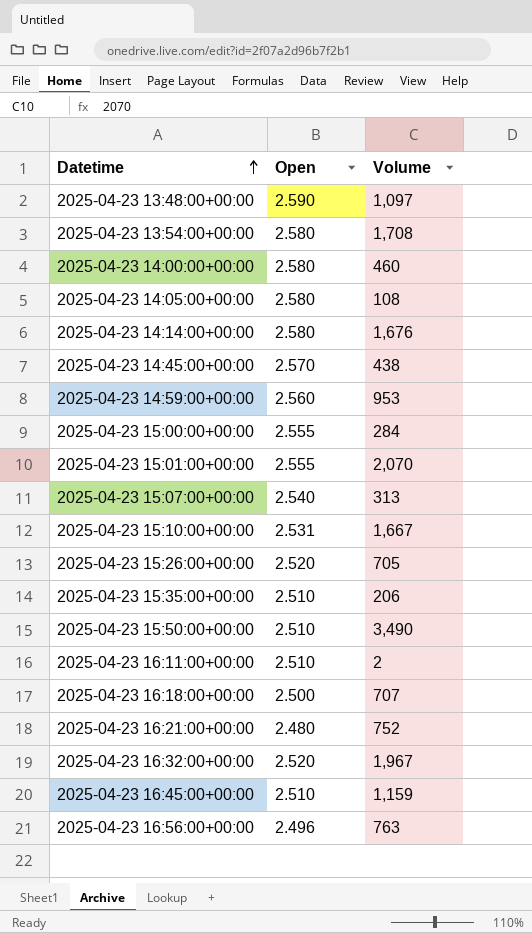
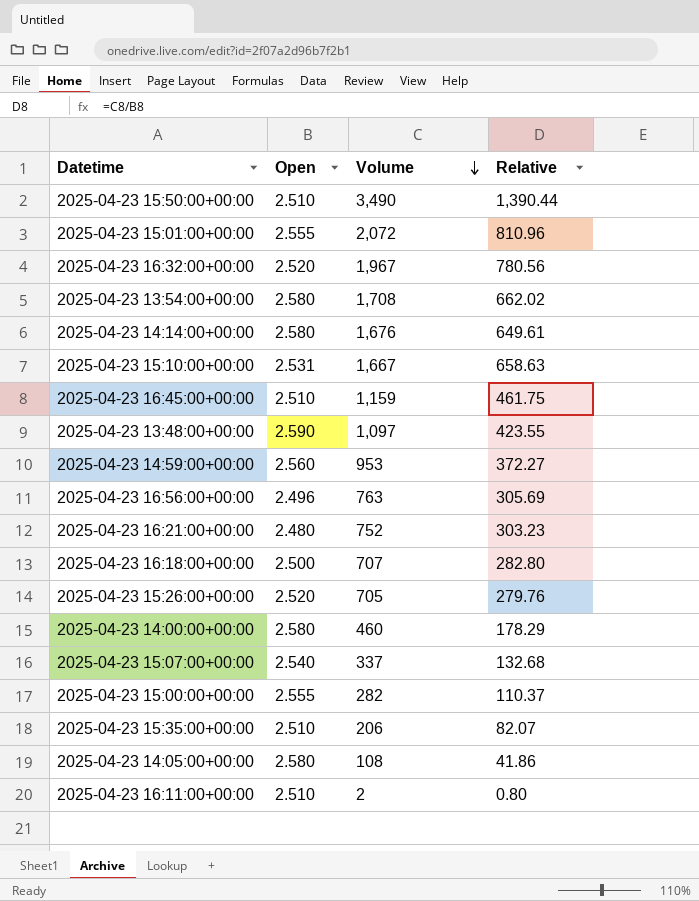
row order: Datetime ascending -> Volume descending
column Relative | formula: none -> [Volume] / [Open]
row 2025-04-23 14:45:00+00:00: 2.570 | 438 -> none
2025-04-23 15:01:00+00:00 | Volume: 2,070 -> 2,072
2025-04-23 15:07:00+00:00 | Volume: 313 -> 337
2025-04-23 15:00:00+00:00 | Volume: 284 -> 282

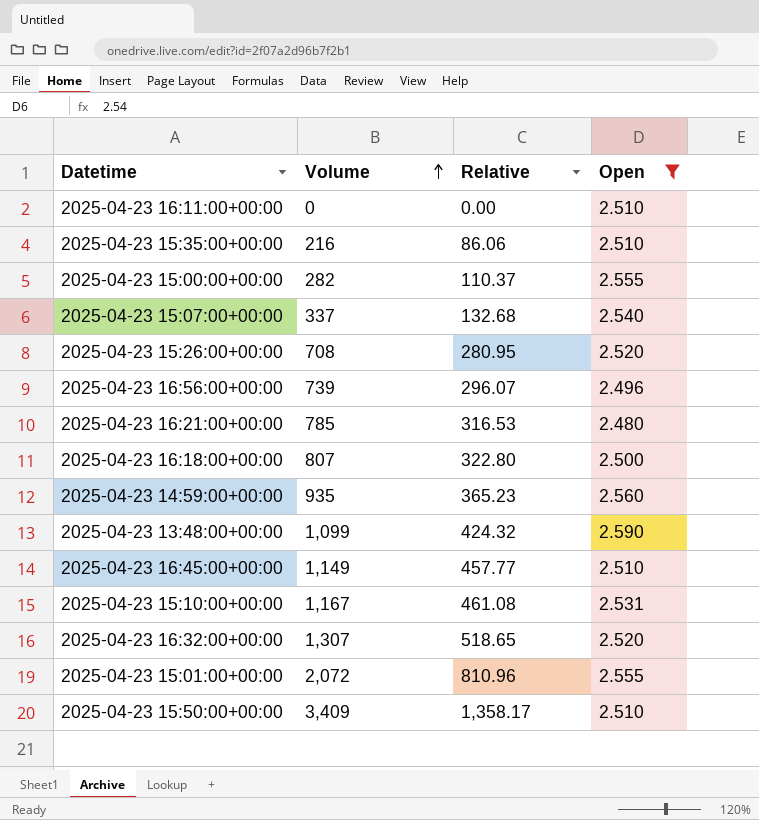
filter: none -> Open != 2.580
row order: Volume descending -> Volume ascending
column Open | position: 2 -> 4
2025-04-23 16:11:00+00:00 | Volume: 2 -> 0
2025-04-23 16:11:00+00:00 | Relative: 0.80 -> 0.00
2025-04-23 15:35:00+00:00 | Volume: 206 -> 216
2025-04-23 15:35:00+00:00 | Relative: 82.07 -> 86.06
2025-04-23 15:26:00+00:00 | Volume: 705 -> 708
2025-04-23 15:26:00+00:00 | Relative: 279.76 -> 280.95
2025-04-23 16:56:00+00:00 | Volume: 763 -> 739
2025-04-23 16:56:00+00:00 | Relative: 305.69 -> 296.07
2025-04-23 16:21:00+00:00 | Volume: 752 -> 785
2025-04-23 16:21:00+00:00 | Relative: 303.23 -> 316.53
2025-04-23 16:18:00+00:00 | Volume: 707 -> 807
2025-04-23 16:18:00+00:00 | Relative: 282.80 -> 322.80
2025-04-23 14:59:00+00:00 | Volume: 953 -> 935
2025-04-23 14:59:00+00:00 | Relative: 372.27 -> 365.23
2025-04-23 13:48:00+00:00 | Volume: 1,097 -> 1,099
2025-04-23 13:48:00+00:00 | Relative: 423.55 -> 424.32
2025-04-23 16:45:00+00:00 | Volume: 1,159 -> 1,149
2025-04-23 16:45:00+00:00 | Relative: 461.75 -> 457.77
2025-04-23 15:10:00+00:00 | Volume: 1,667 -> 1,167
2025-04-23 15:10:00+00:00 | Relative: 658.63 -> 461.08
2025-04-23 16:32:00+00:00 | Volume: 1,967 -> 1,307
2025-04-23 16:32:00+00:00 | Relative: 780.56 -> 518.65
2025-04-23 15:50:00+00:00 | Volume: 3,490 -> 3,409
2025-04-23 15:50:00+00:00 | Relative: 1,390.44 -> 1,358.17

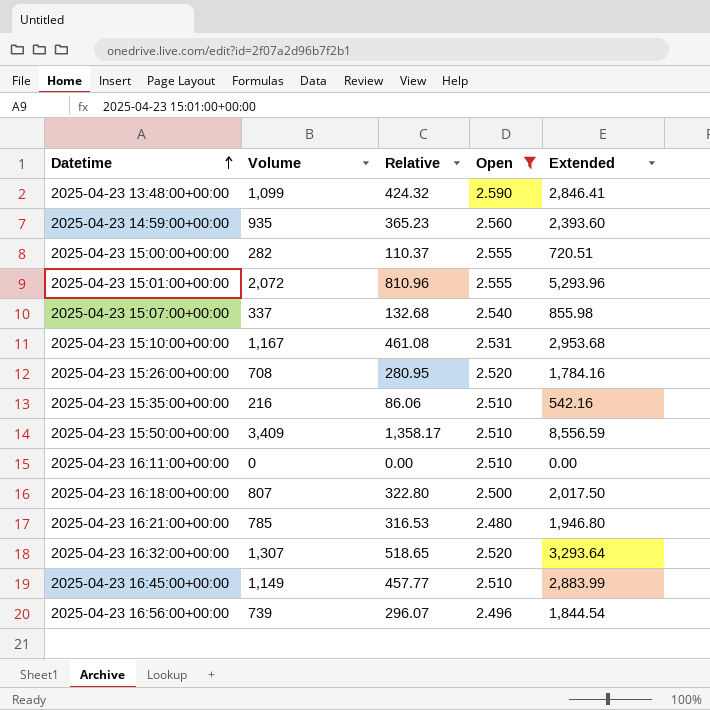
row order: Volume ascending -> Datetime ascending
column Extended | formula: none -> [Volume] * [Open]

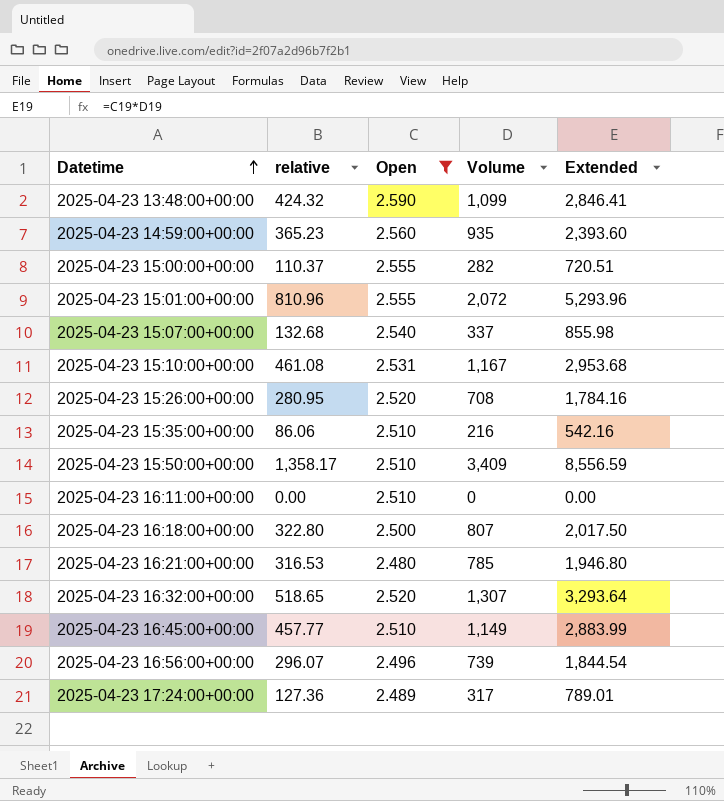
column name: Relative -> relative
column Volume | position: 2 -> 4
row 2025-04-23 17:24:00+00:00: none -> 127.36 | 2.489 | 317 | 789.01

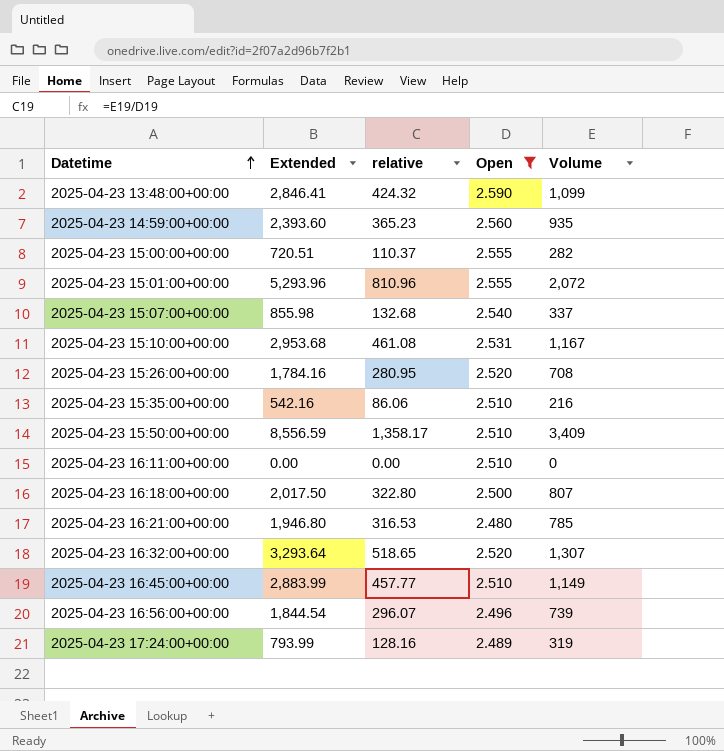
column Extended | position: 5 -> 2
2025-04-23 17:24:00+00:00 | Extended: 789.01 -> 793.99
2025-04-23 17:24:00+00:00 | relative: 127.36 -> 128.16
2025-04-23 17:24:00+00:00 | Volume: 317 -> 319

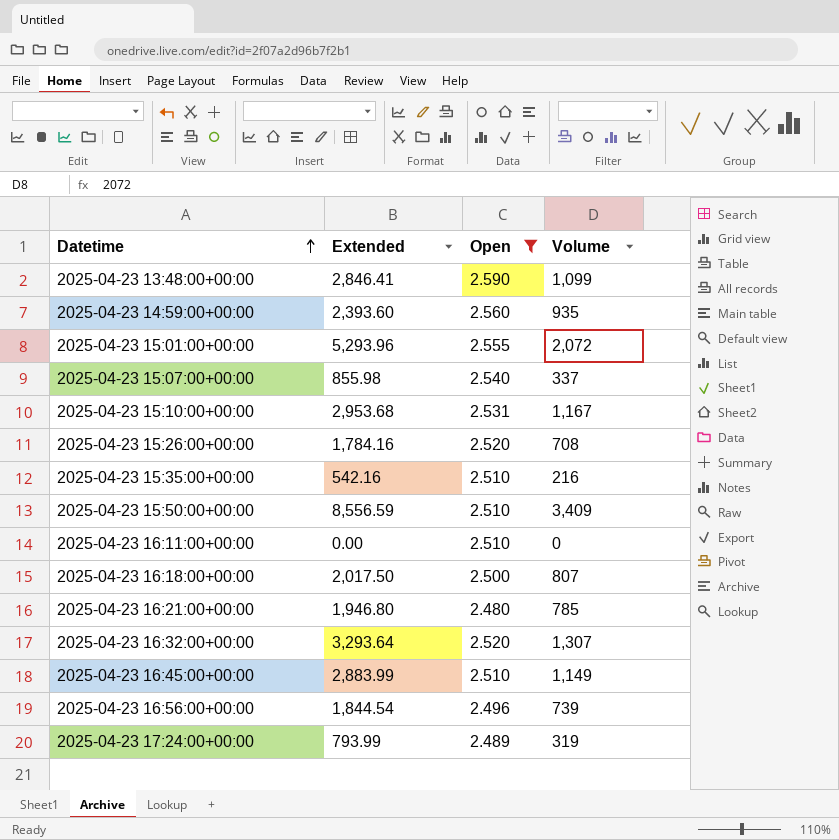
column relative | formula: [Volume] / [Open] -> none
row 2025-04-23 15:00:00+00:00: 720.51 | 110.37 | 2.555 | 282 -> none

